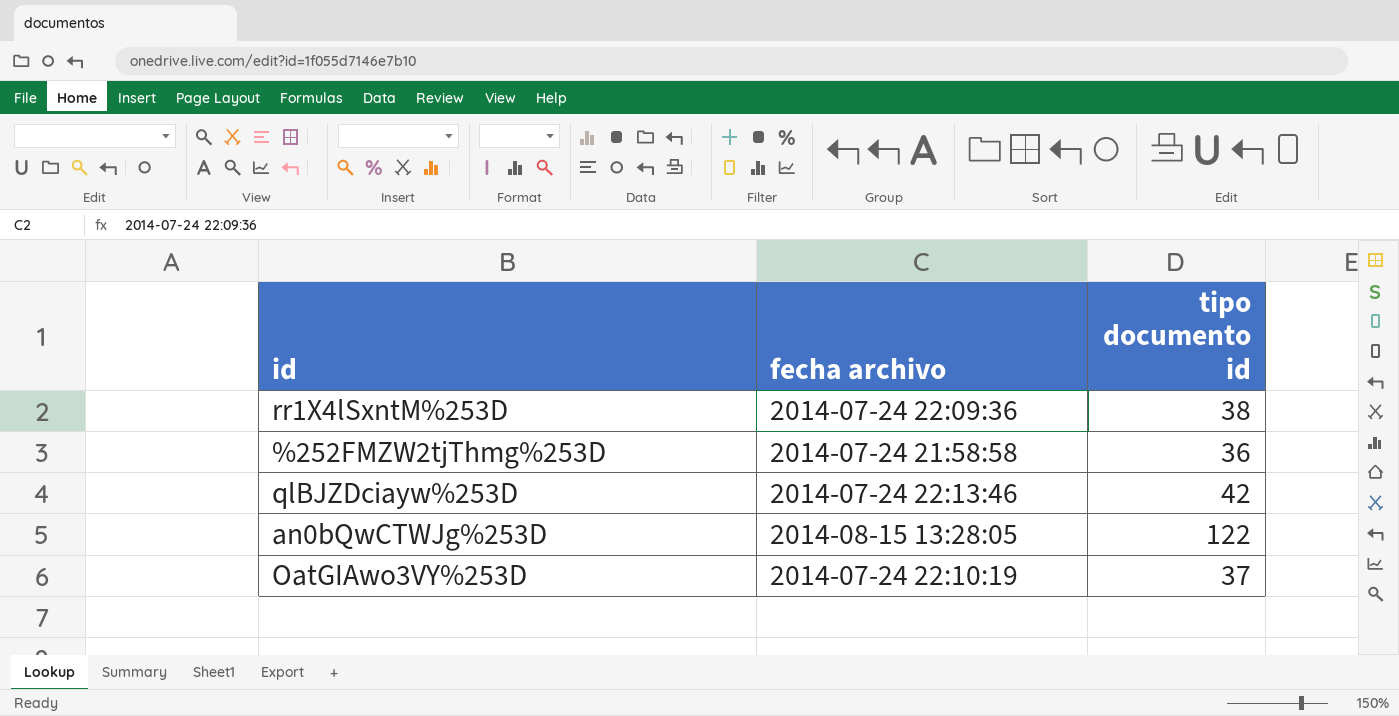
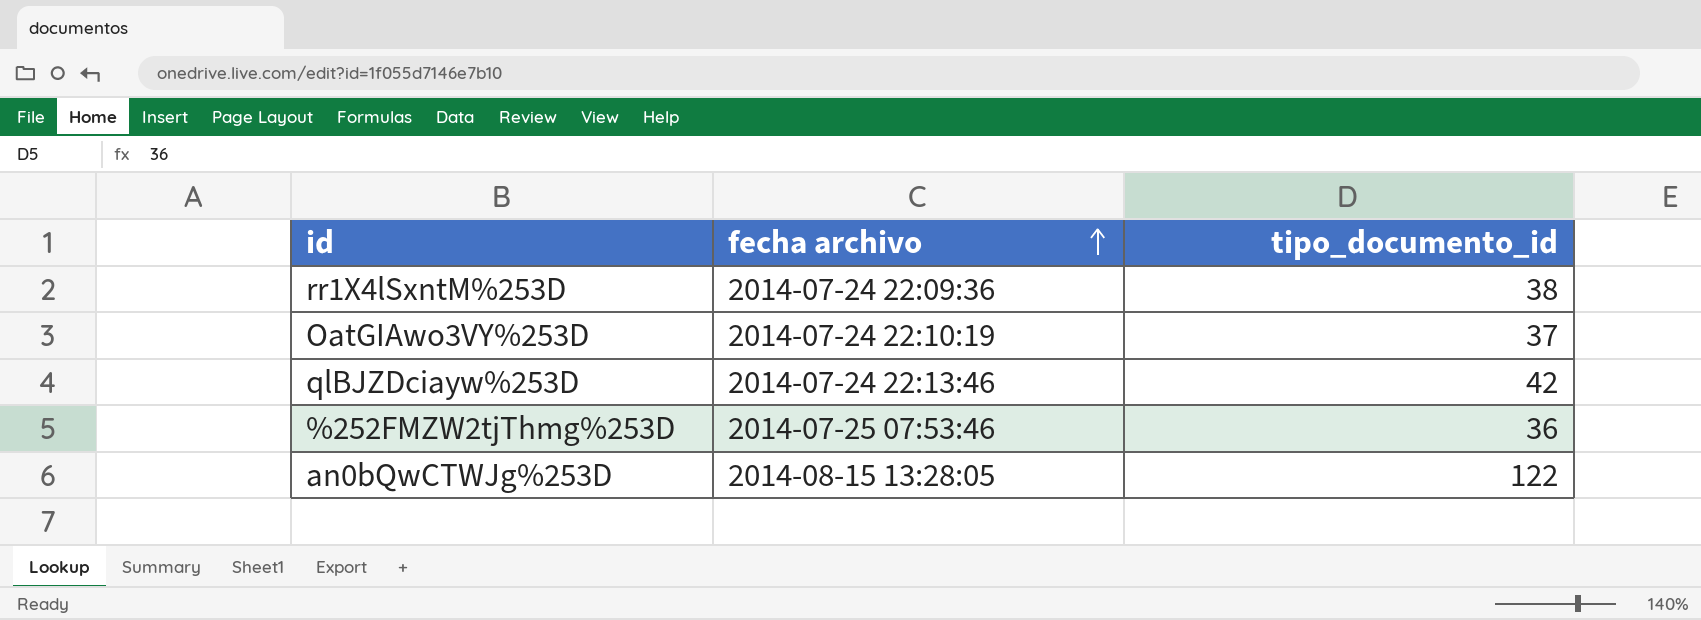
row order: none -> fecha archivo ascending
column name: tipo documento id -> tipo_documento_id
%252FMZW2tjThmg%253D | fecha archivo: 2014-07-24 21:58:58 -> 2014-07-25 07:53:46

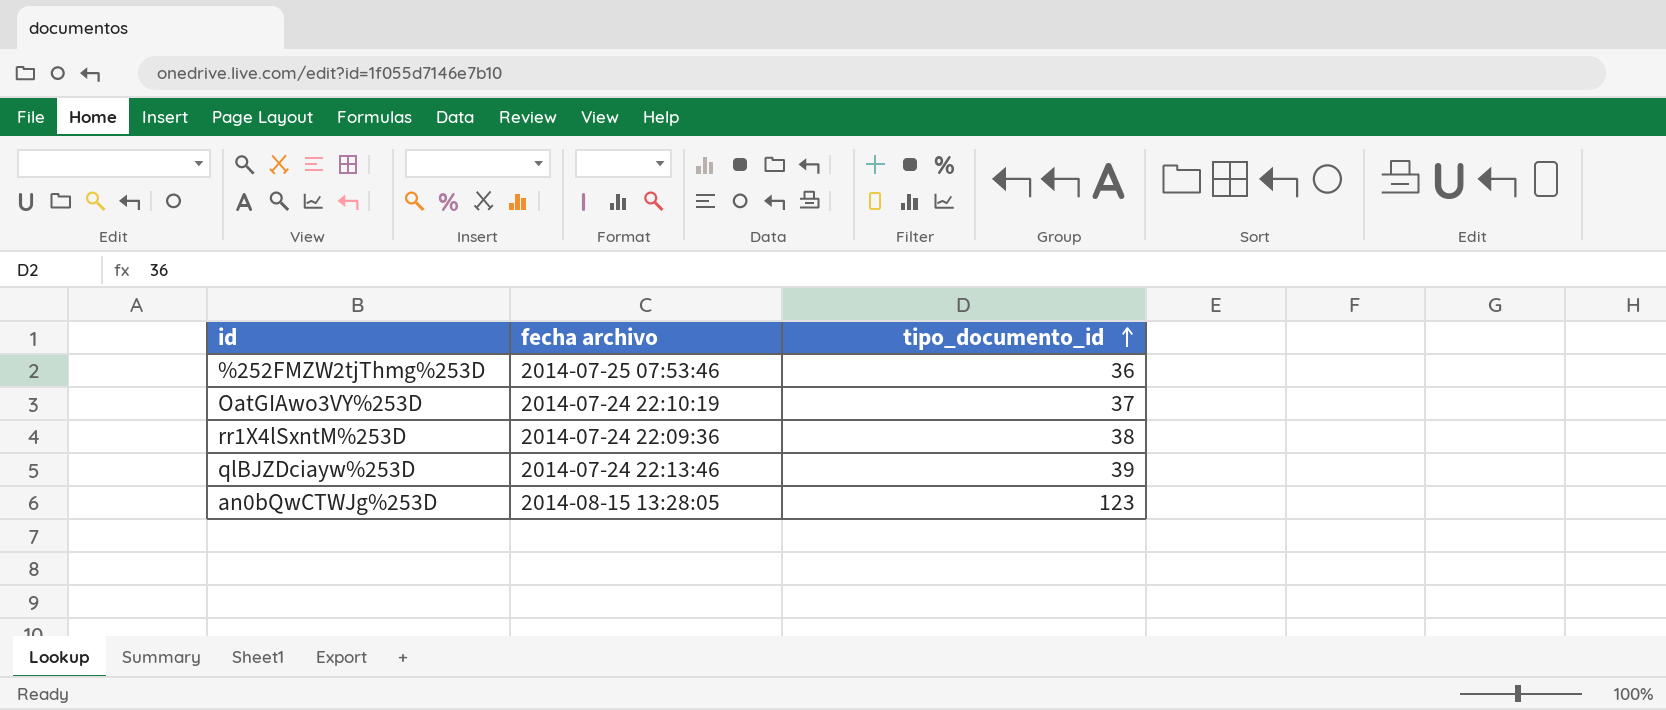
row order: fecha archivo ascending -> tipo_documento_id ascending
qlBJZDciayw%253D | tipo_documento_id: 42 -> 39
an0bQwCTWJg%253D | tipo_documento_id: 122 -> 123

